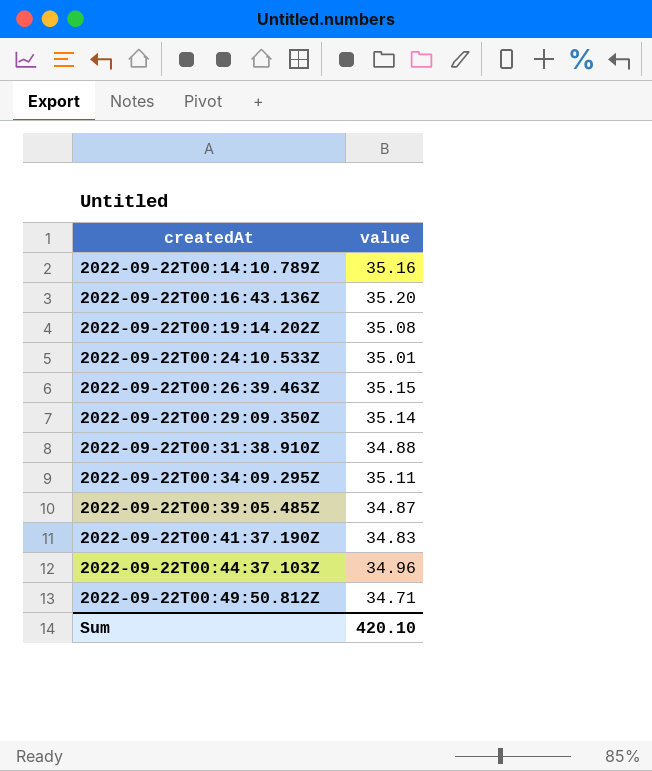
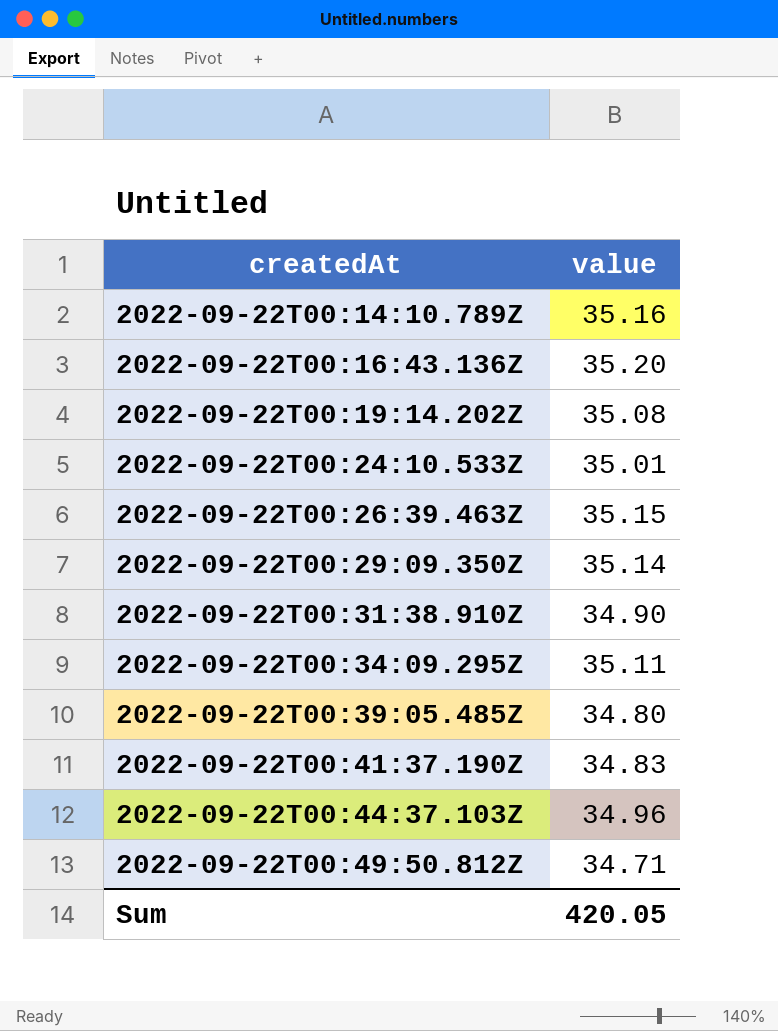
2022-09-22T00:31:38.910Z | value: 34.88 -> 34.90
2022-09-22T00:39:05.485Z | value: 34.87 -> 34.80
Sum | value: 420.10 -> 420.05

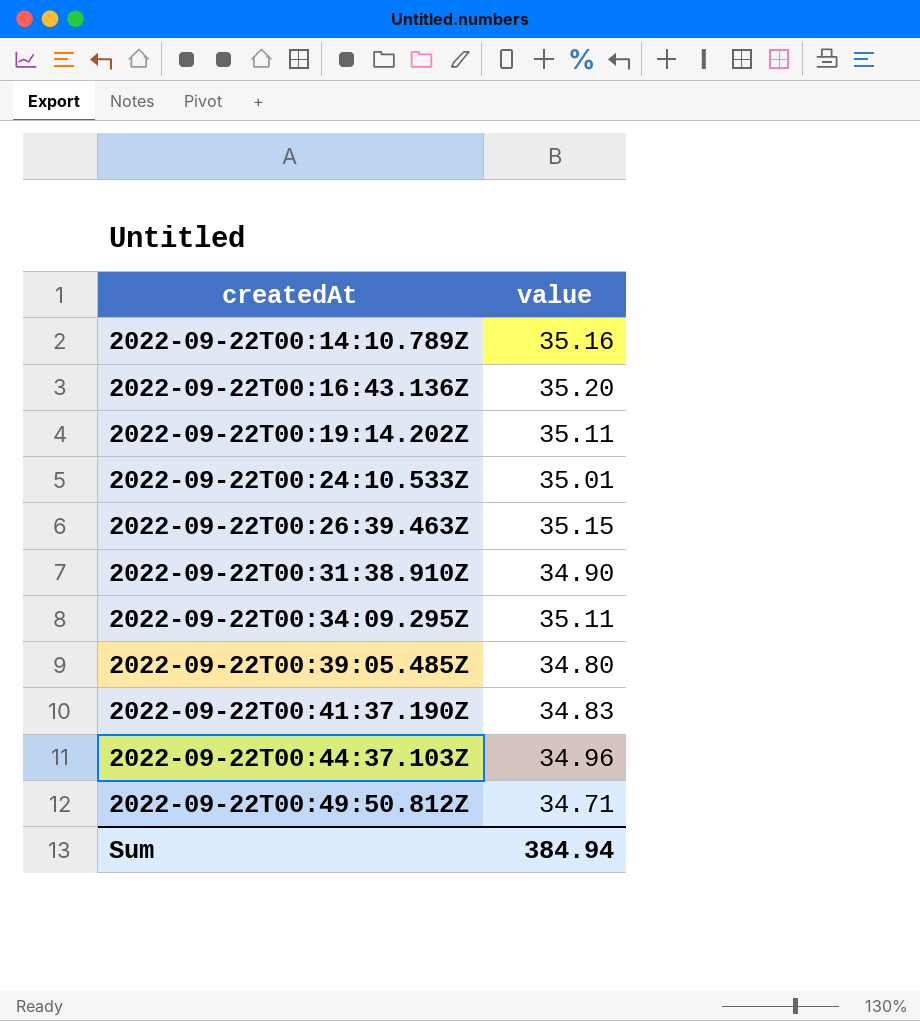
row 2022-09-22T00:29:09.350Z: 35.14 -> none
2022-09-22T00:19:14.202Z | value: 35.08 -> 35.11
Sum | value: 420.05 -> 384.94

